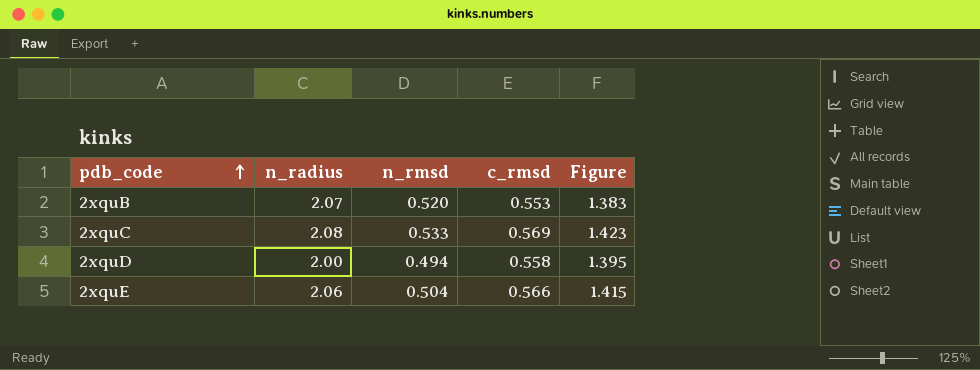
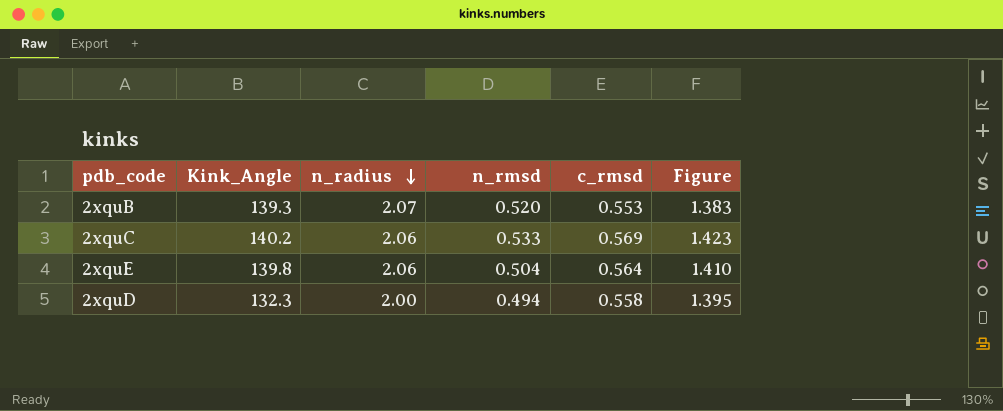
row order: pdb_code ascending -> n_radius descending
column Kink_Angle | position: none -> 2
2xquC | n_radius: 2.08 -> 2.06
2xquE | c_rmsd: 0.566 -> 0.564
2xquE | Figure: 1.415 -> 1.410

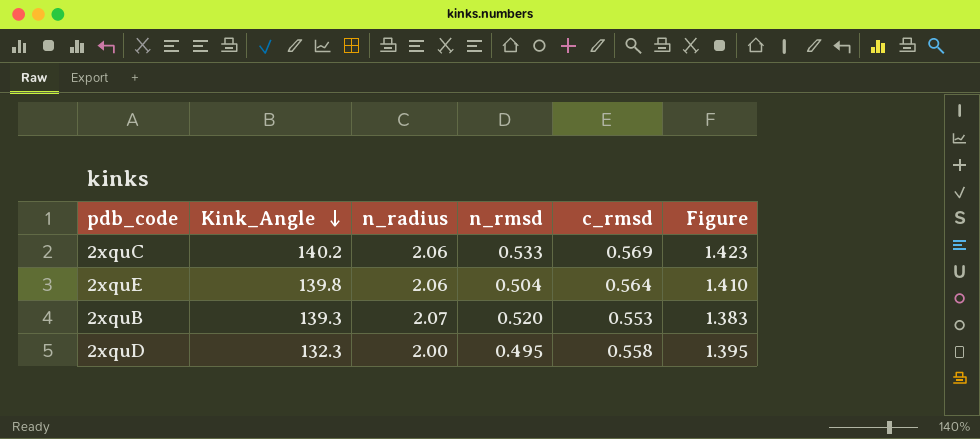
row order: n_radius descending -> Kink_Angle descending
2xquD | n_rmsd: 0.494 -> 0.495

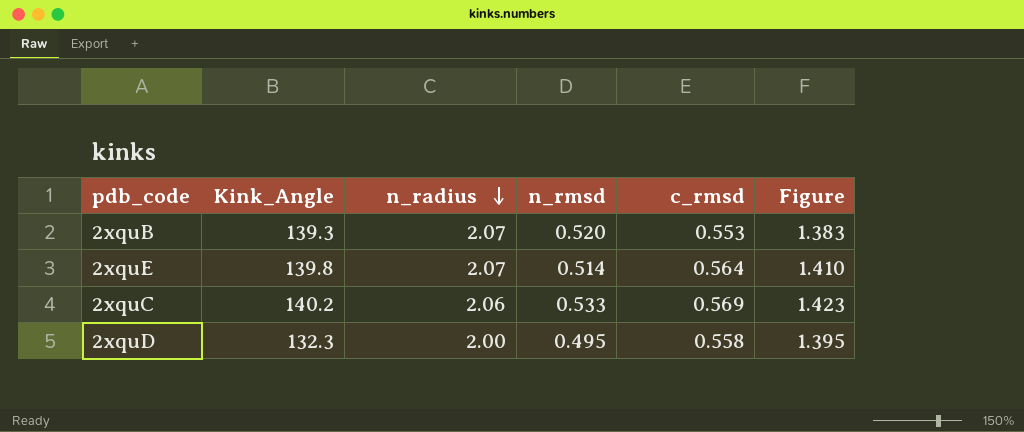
row order: Kink_Angle descending -> n_radius descending
2xquE | n_radius: 2.06 -> 2.07
2xquE | n_rmsd: 0.504 -> 0.514

